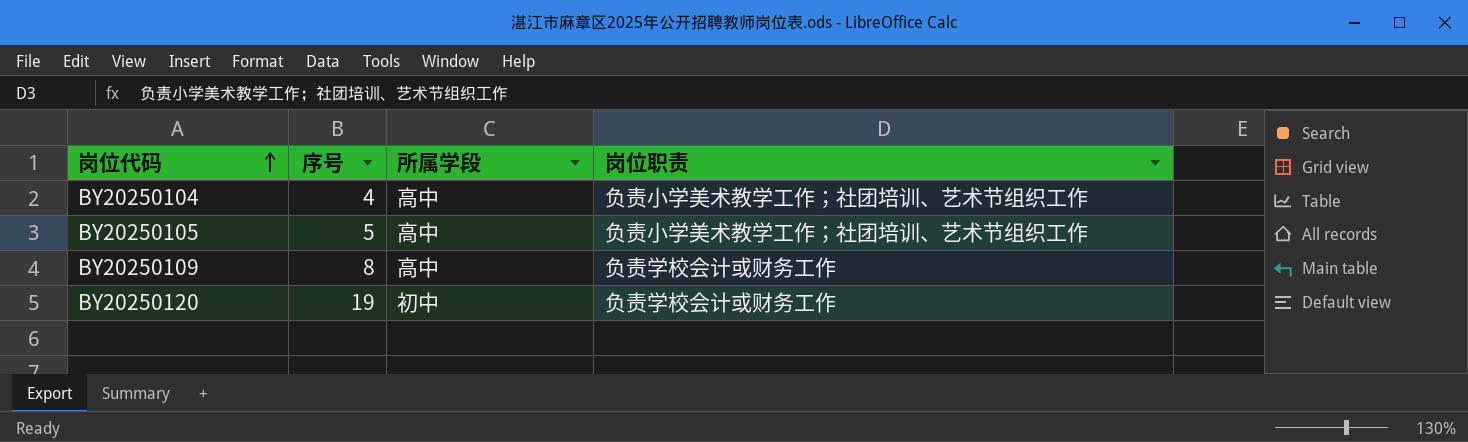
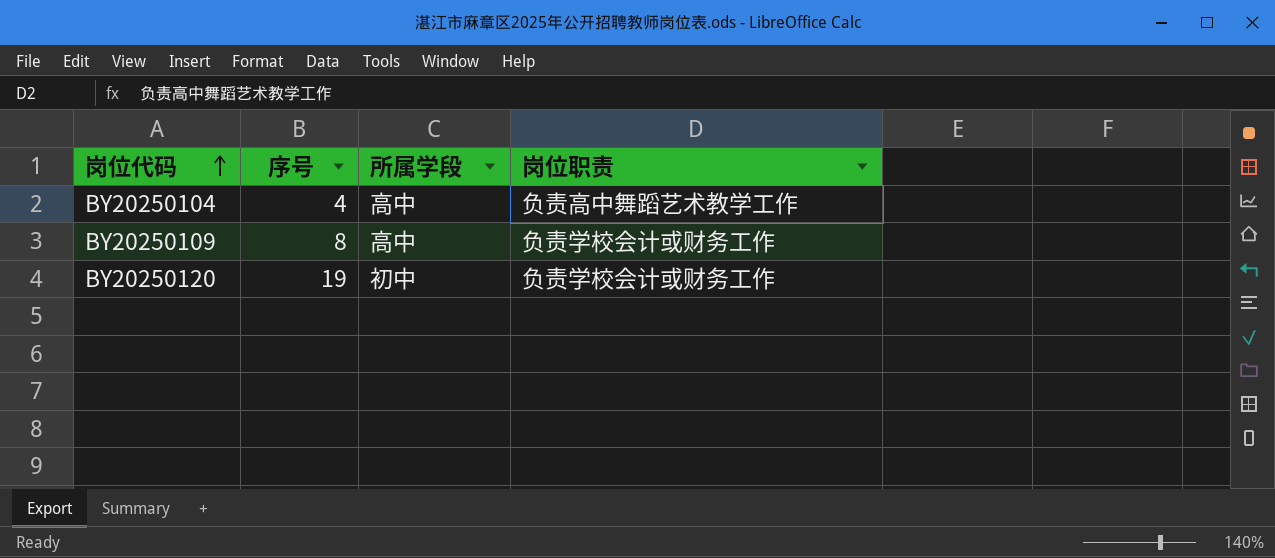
row BY20250105: 5 | 高中 | 负责小学美术教学工作；社团培训、艺术节组织工作 -> none
BY20250104 | 岗位职责: 负责小学美术教学工作；社团培训、艺术节组织工作 -> 负责高中舞蹈艺术教学工作

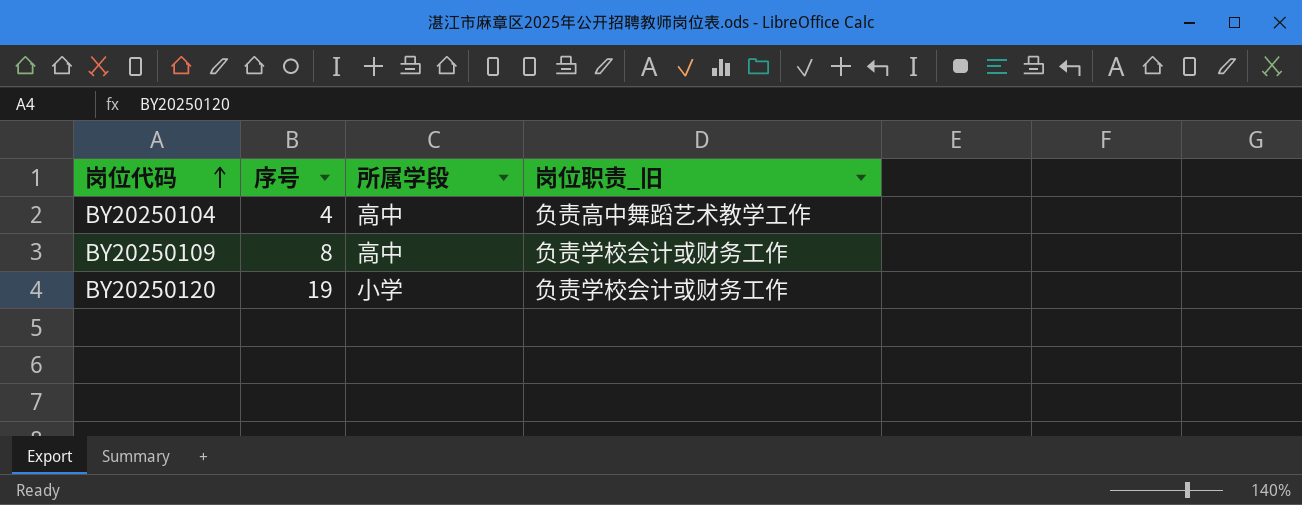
column name: 岗位职责 -> 岗位职责_旧
BY20250120 | 所属学段: 初中 -> 小学

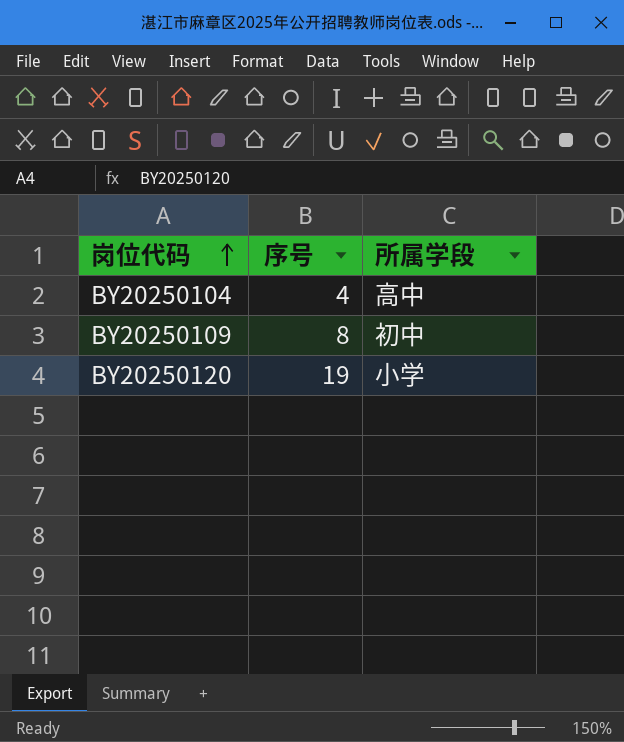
column 岗位职责_旧 | position: 4 -> none
BY20250109 | 所属学段: 高中 -> 初中

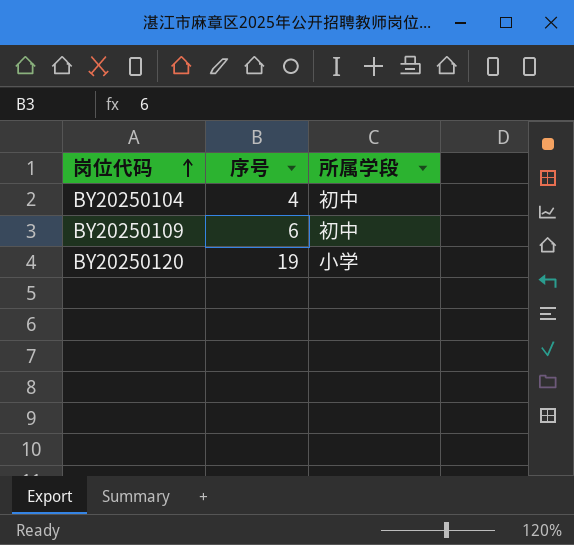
BY20250104 | 所属学段: 高中 -> 初中
BY20250109 | 序号: 8 -> 6

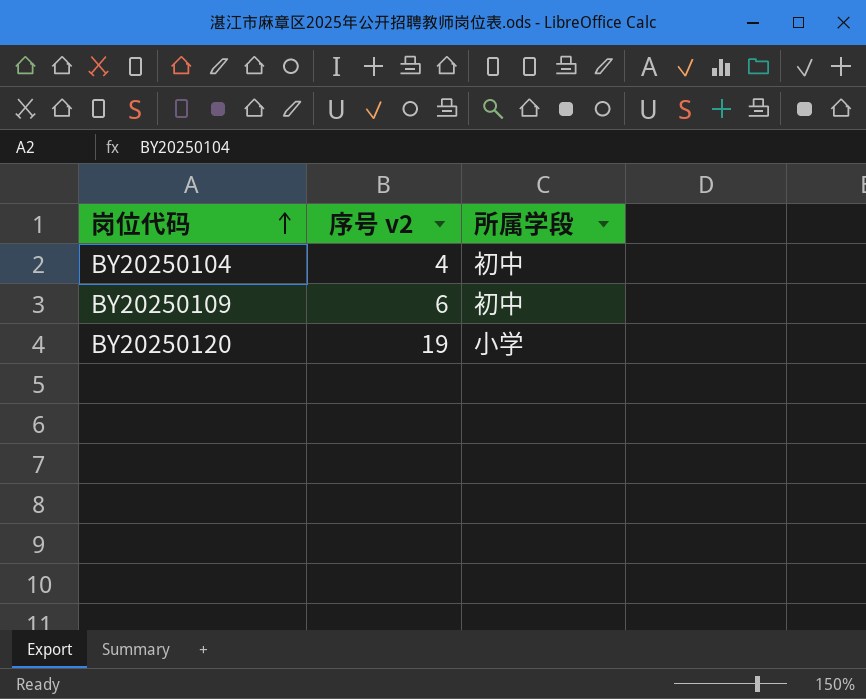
column name: 序号 -> 序号 v2

